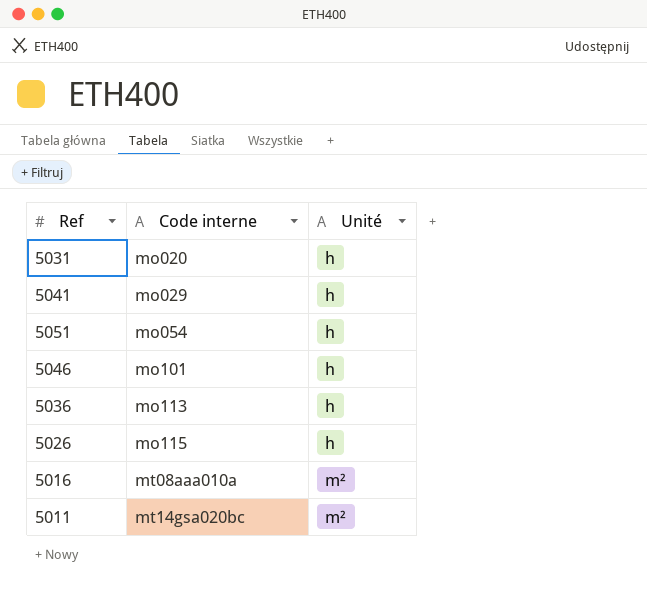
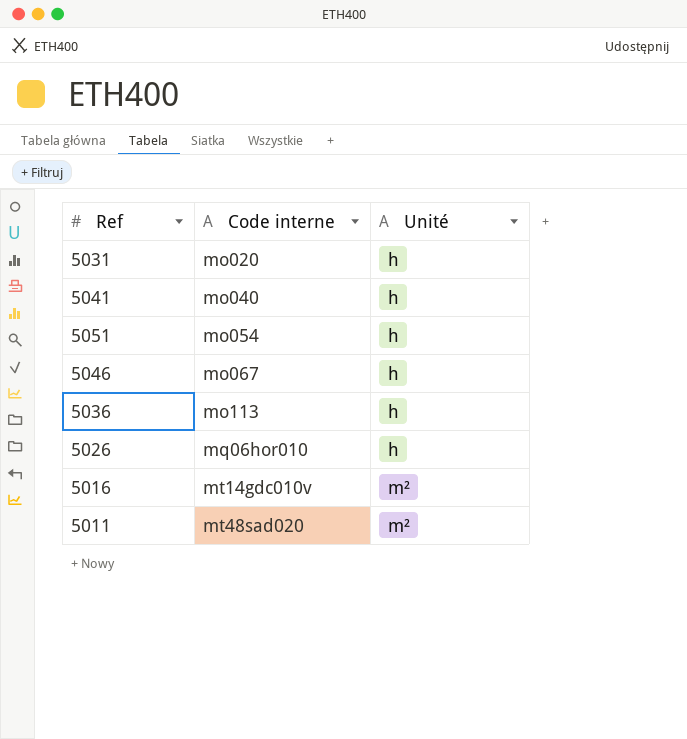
5041 | Code interne: mo029 -> mo040
5046 | Code interne: mo101 -> mo067
5026 | Code interne: mo115 -> mq06hor010
5016 | Code interne: mt08aaa010a -> mt14gdc010v
5011 | Code interne: mt14gsa020bc -> mt48sad020

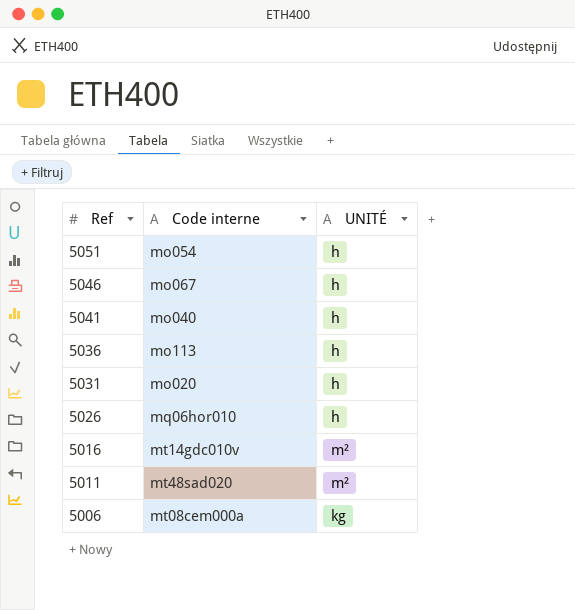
row order: Code interne ascending -> Ref descending
column name: Unité -> UNITÉ
row 5006: none -> mt08cem000a | kg

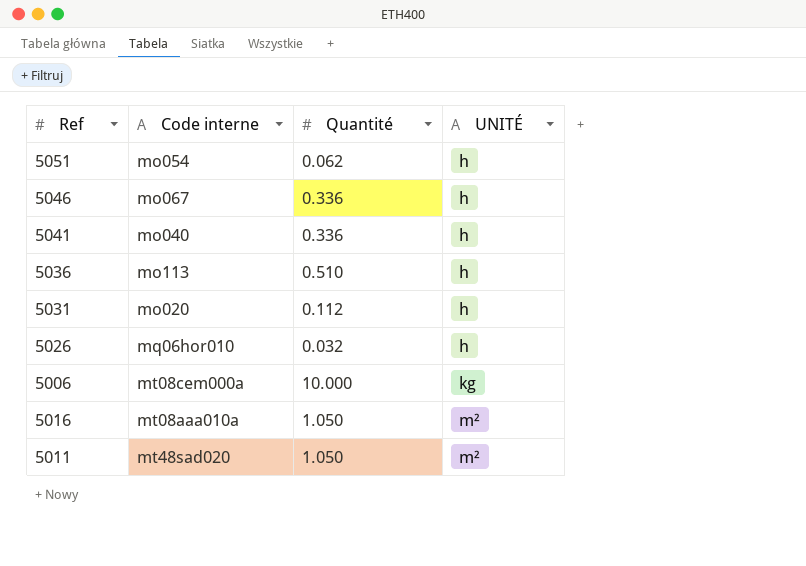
row order: Ref descending -> UNITÉ ascending
column Quantité | position: none -> 3
5016 | Code interne: mt14gdc010v -> mt08aaa010a

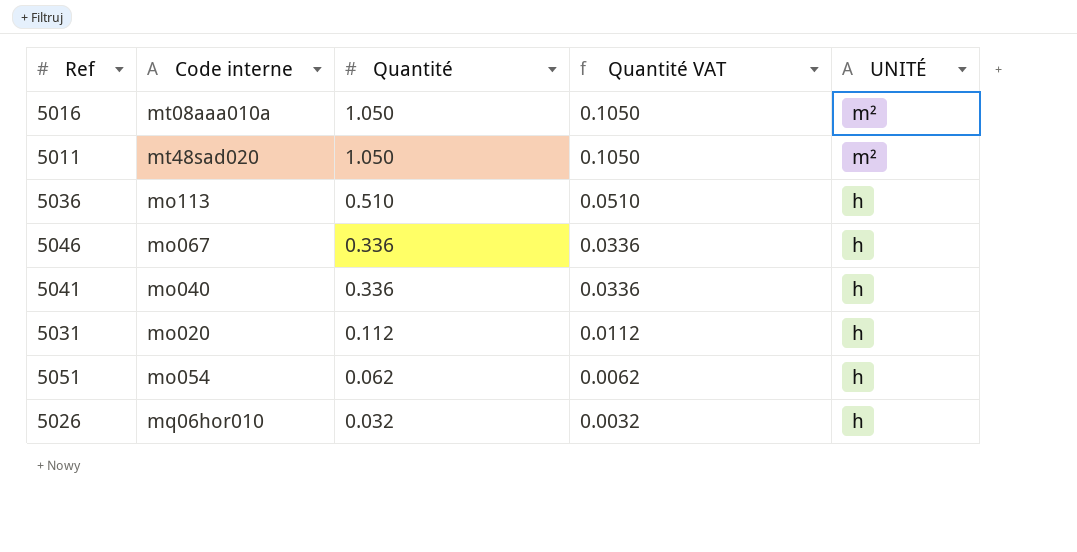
row order: UNITÉ ascending -> Quantité descending
column Quantité VAT | formula: none -> [Quantité] * 0.1
row 5006: mt08cem000a | 10.000 | kg -> none

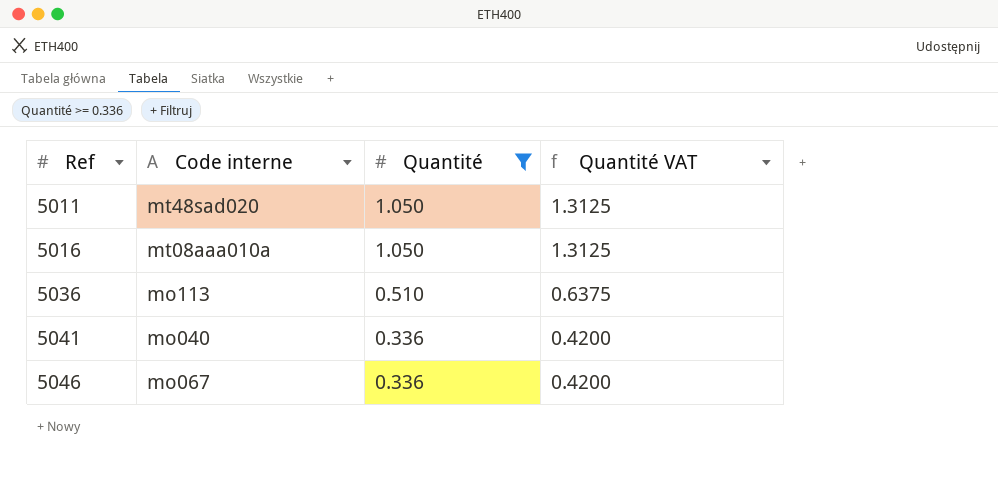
filter: none -> Quantité >= 0.336
row order: Quantité descending -> Ref ascending
column UNITÉ | position: 5 -> none
column Quantité VAT | formula: [Quantité] * 0.1 -> [Quantité] * 1.25

